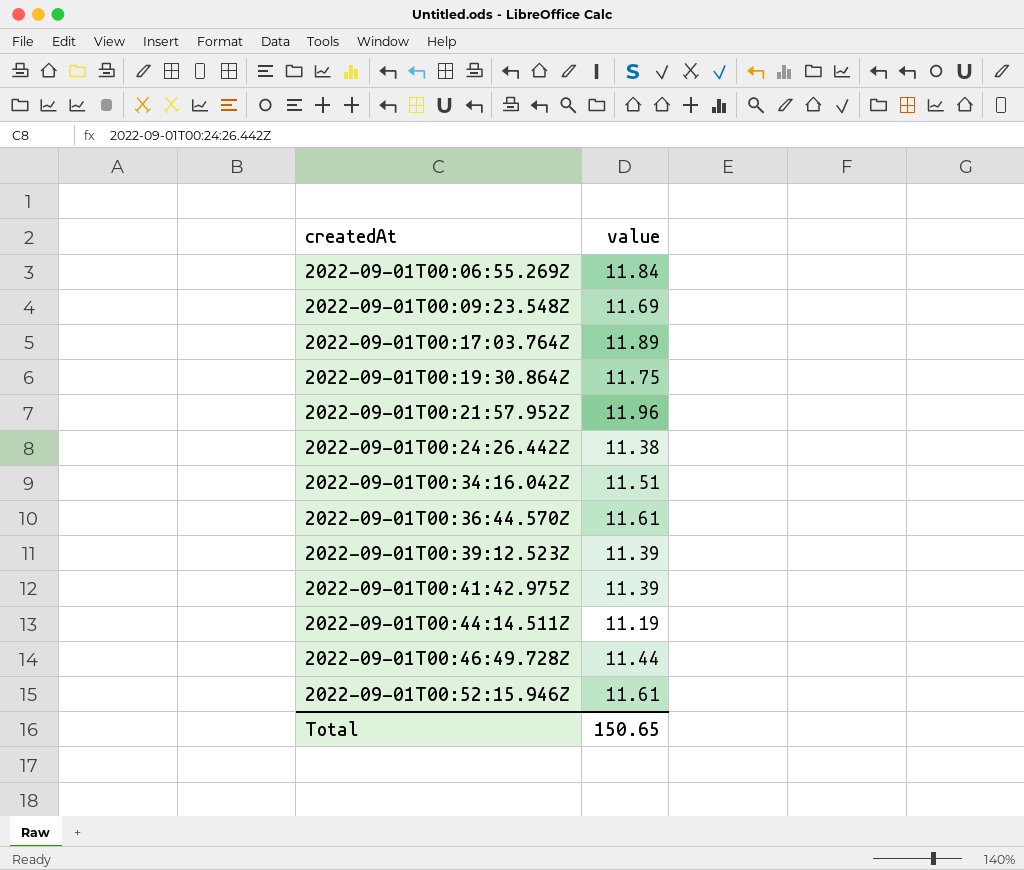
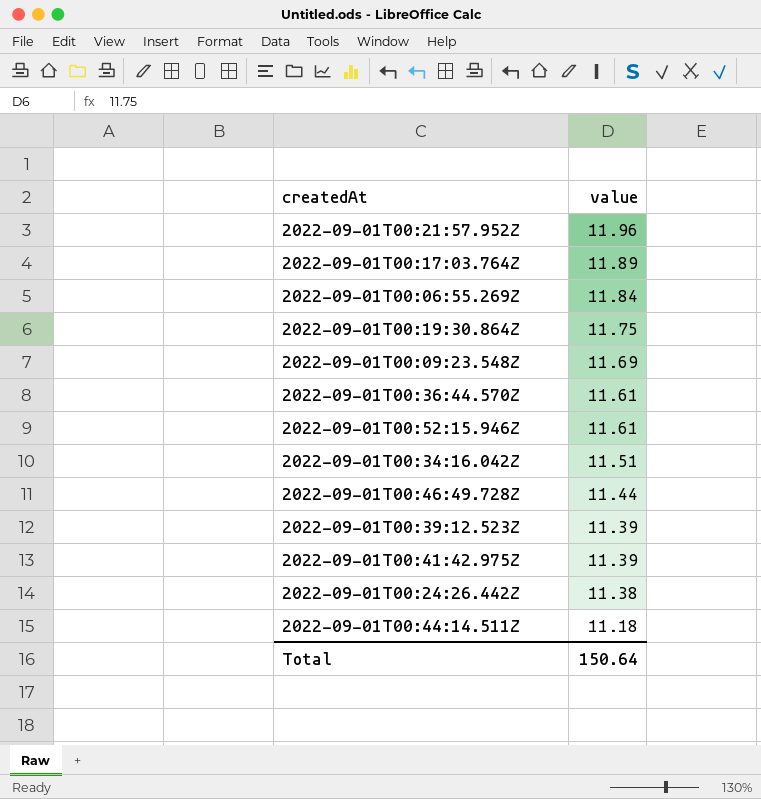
row order: createdAt ascending -> value descending
2022-09-01T00:44:14.511Z | value: 11.19 -> 11.18
Total | value: 150.65 -> 150.64

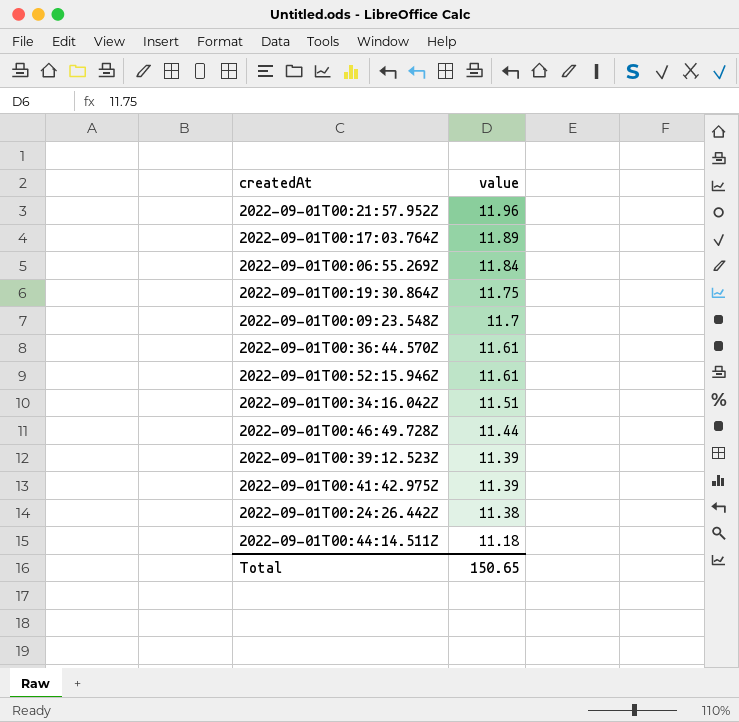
2022-09-01T00:09:23.548Z | value: 11.69 -> 11.7
Total | value: 150.64 -> 150.65

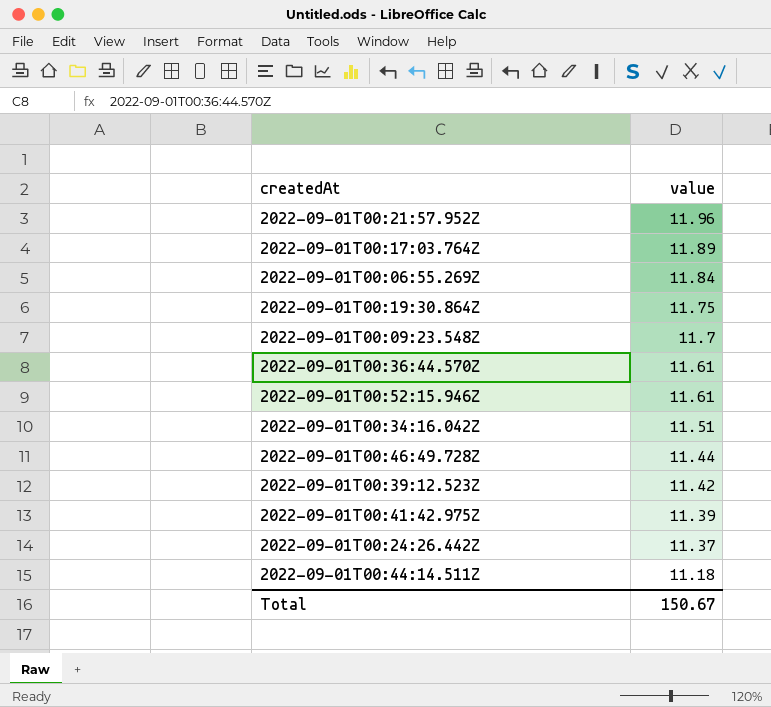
2022-09-01T00:39:12.523Z | value: 11.39 -> 11.42
2022-09-01T00:24:26.442Z | value: 11.38 -> 11.37
Total | value: 150.65 -> 150.67

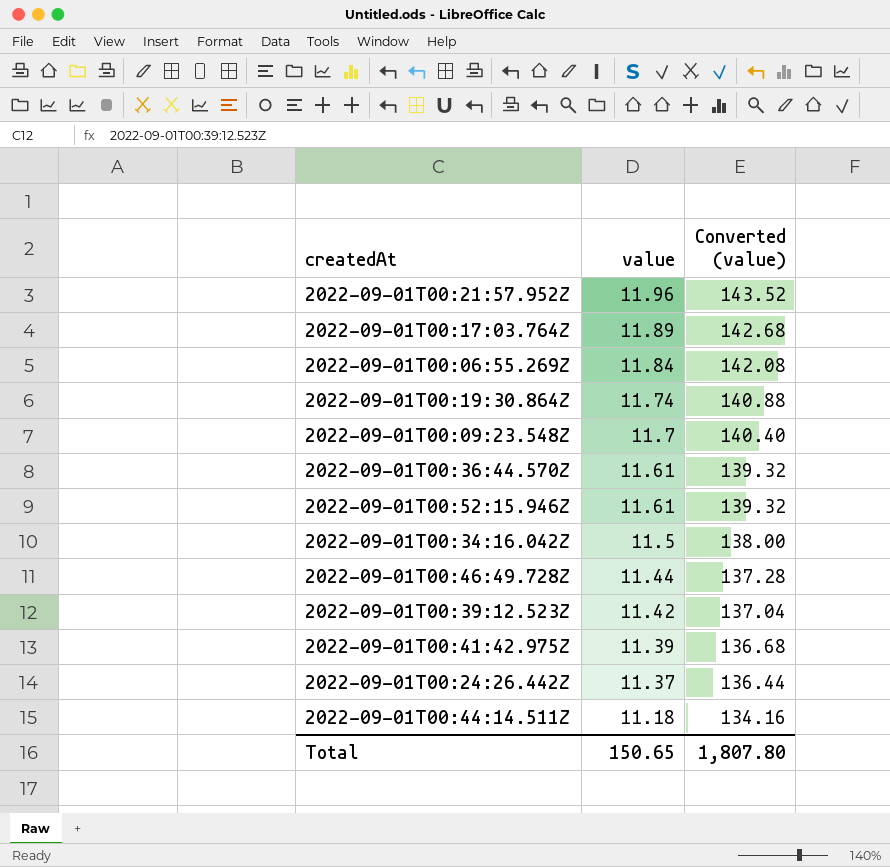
column Converted (value) | formula: none -> [value] * 12
2022-09-01T00:19:30.864Z | value: 11.75 -> 11.74
2022-09-01T00:34:16.042Z | value: 11.51 -> 11.5
Total | value: 150.67 -> 150.65

